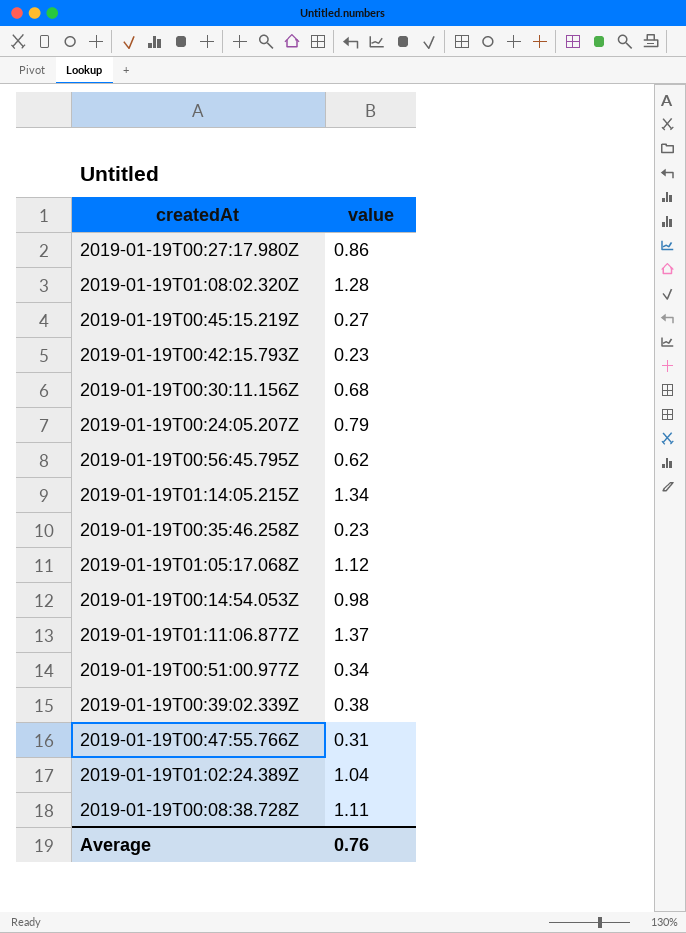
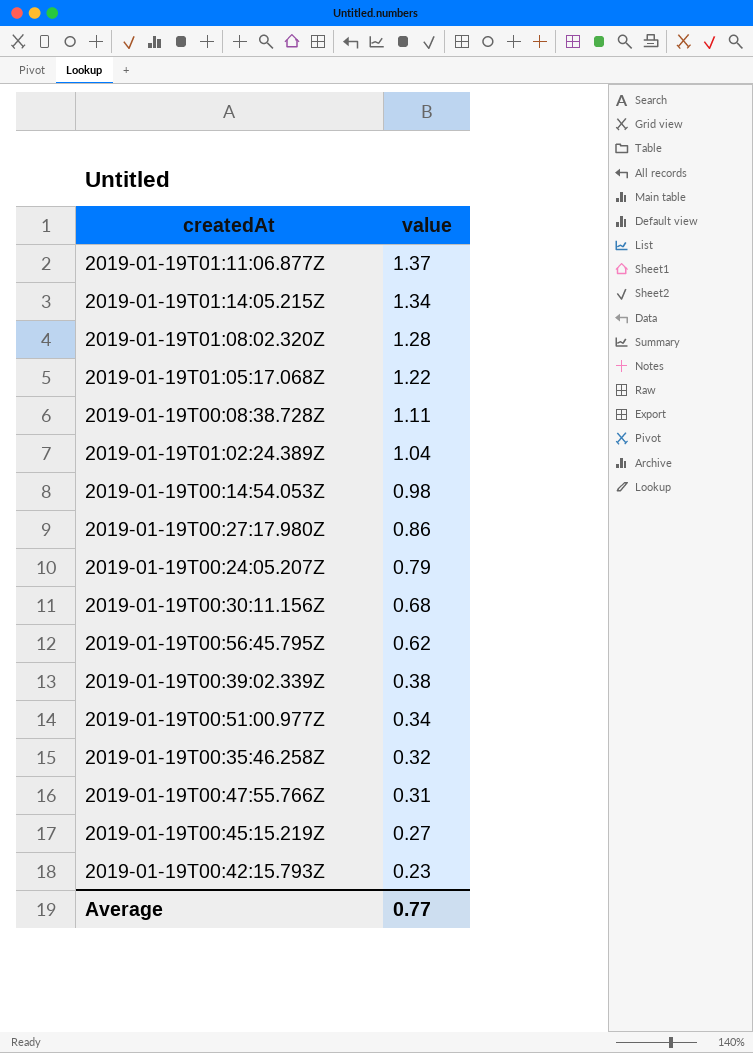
row order: none -> value descending
2019-01-19T01:05:17.068Z | value: 1.12 -> 1.22
2019-01-19T00:35:46.258Z | value: 0.23 -> 0.32
Average | value: 0.76 -> 0.77

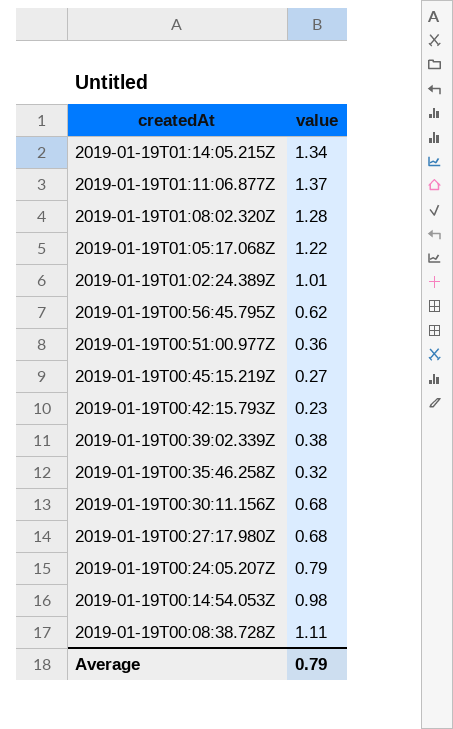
row order: value descending -> createdAt descending
row 2019-01-19T00:47:55.766Z: 0.31 -> none
2019-01-19T01:02:24.389Z | value: 1.04 -> 1.01
2019-01-19T00:51:00.977Z | value: 0.34 -> 0.36
2019-01-19T00:27:17.980Z | value: 0.86 -> 0.68
Average | value: 0.77 -> 0.79

